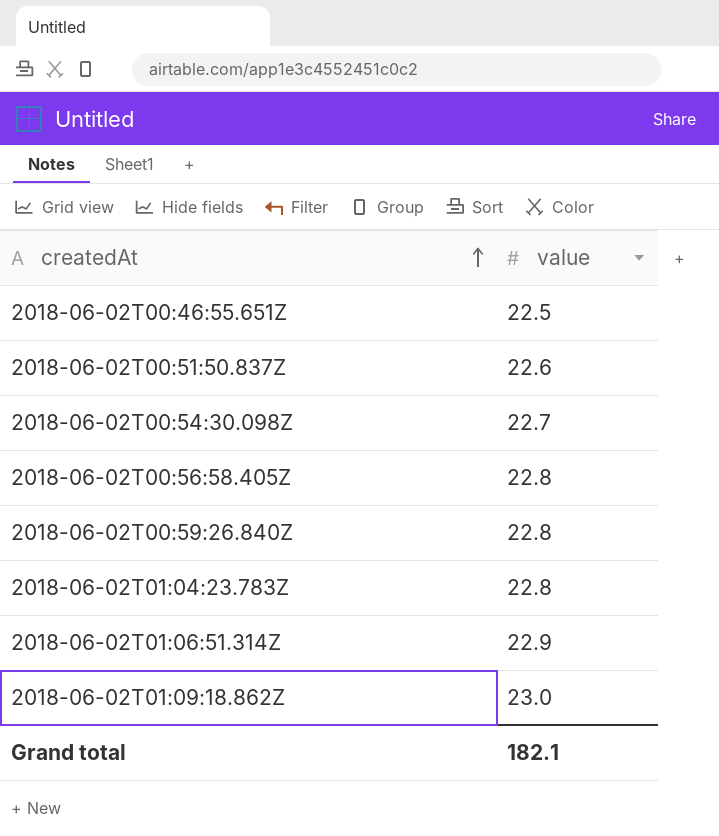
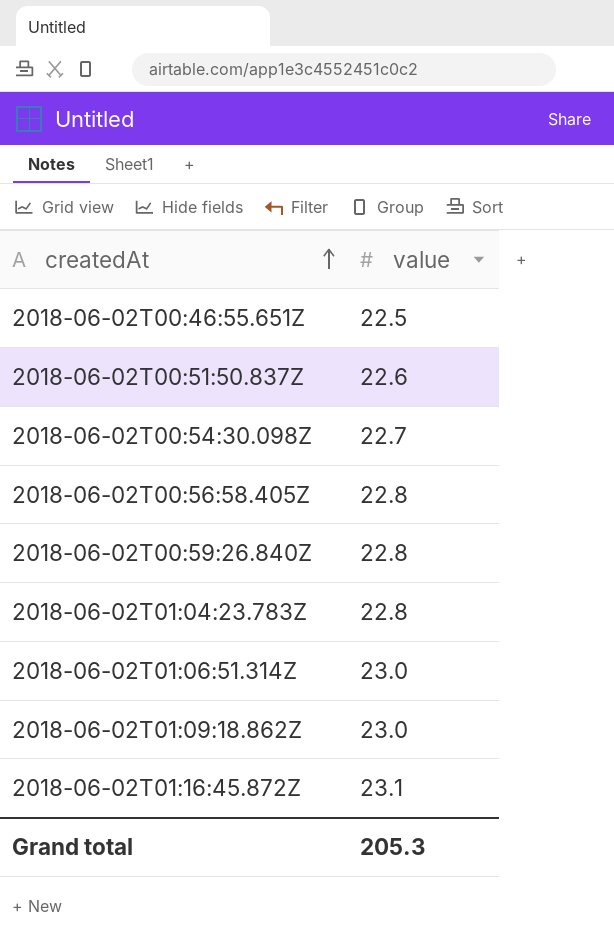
2018-06-02T01:06:51.314Z | value: 22.9 -> 23.0
row 2018-06-02T01:16:45.872Z: none -> 23.1
Grand total | value: 182.1 -> 205.3

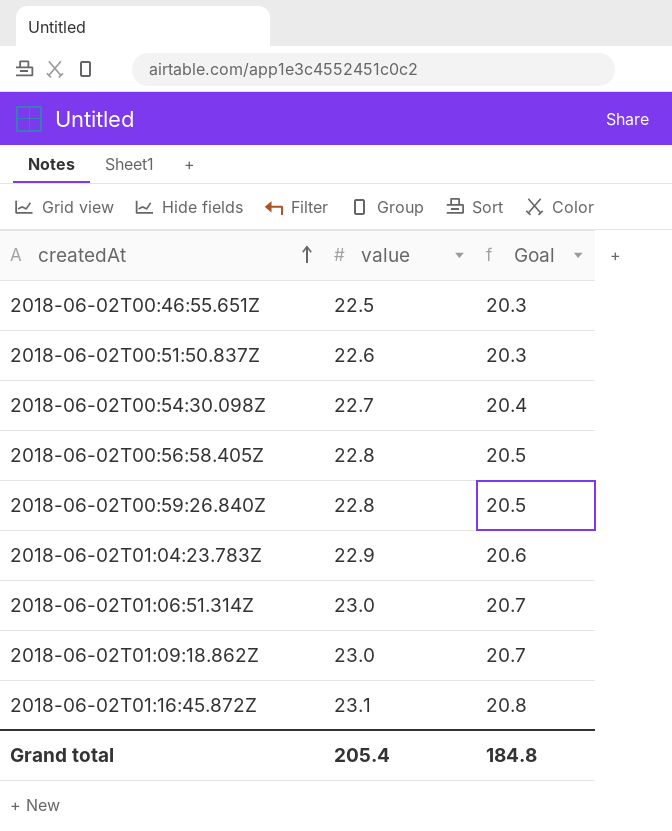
column Goal | formula: none -> [value] * 0.9
2018-06-02T01:04:23.783Z | value: 22.8 -> 22.9
Grand total | value: 205.3 -> 205.4

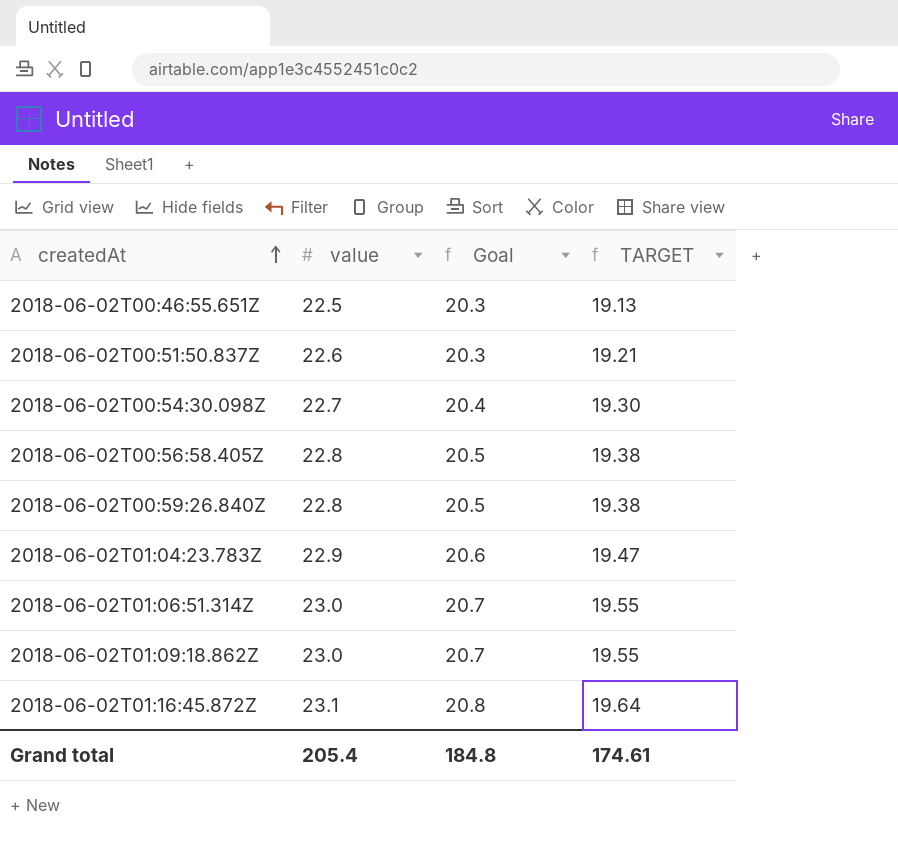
column TARGET | formula: none -> [value] * 0.85

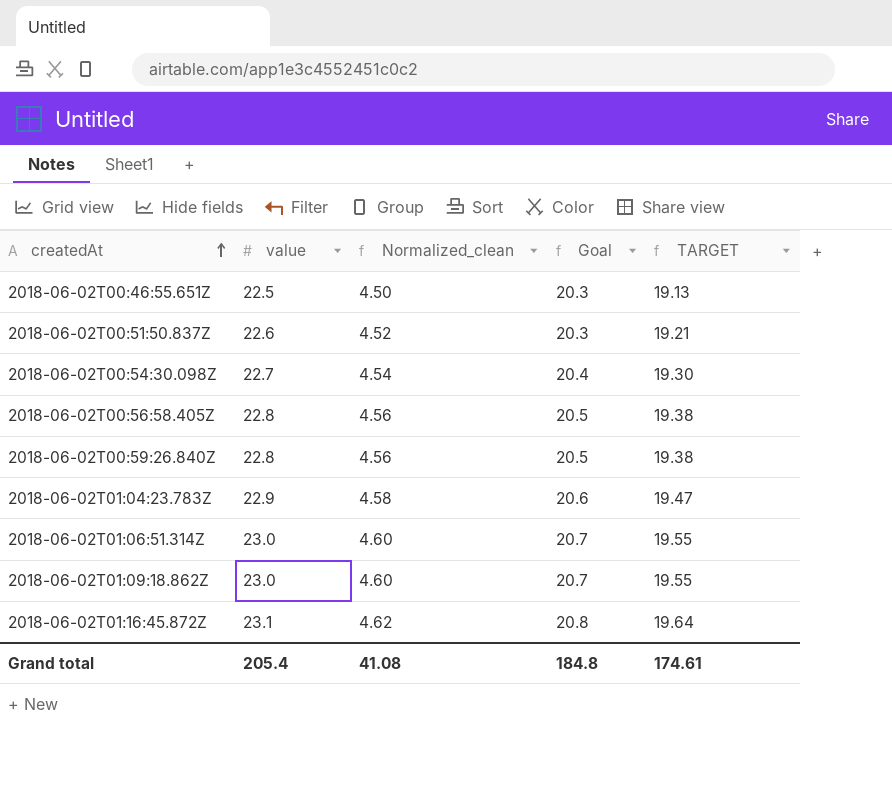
column Normalized_clean | formula: none -> [value] * 0.2

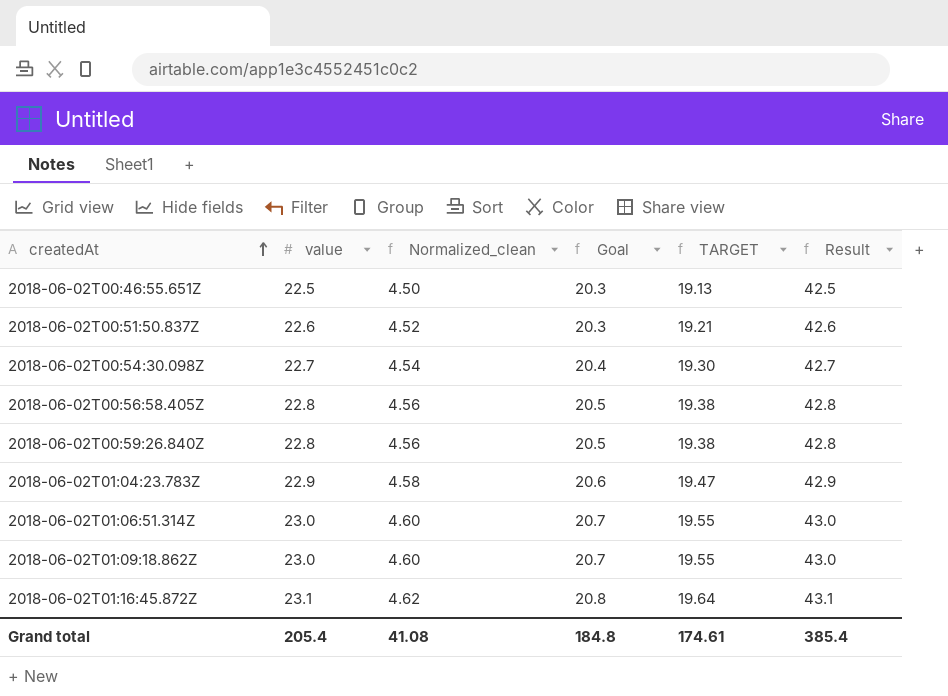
column Result | formula: none -> [value] + 20

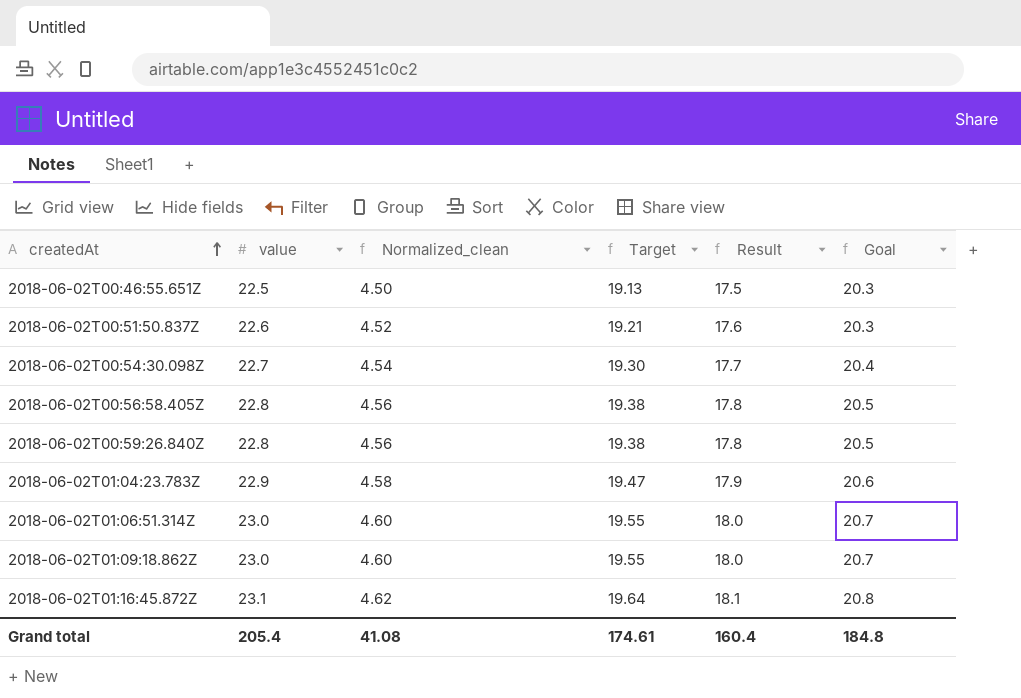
column name: TARGET -> Target
column Result | formula: [value] + 20 -> [value] - 5
column Goal | position: 4 -> 6
Grand total | Result: 385.4 -> 160.4

